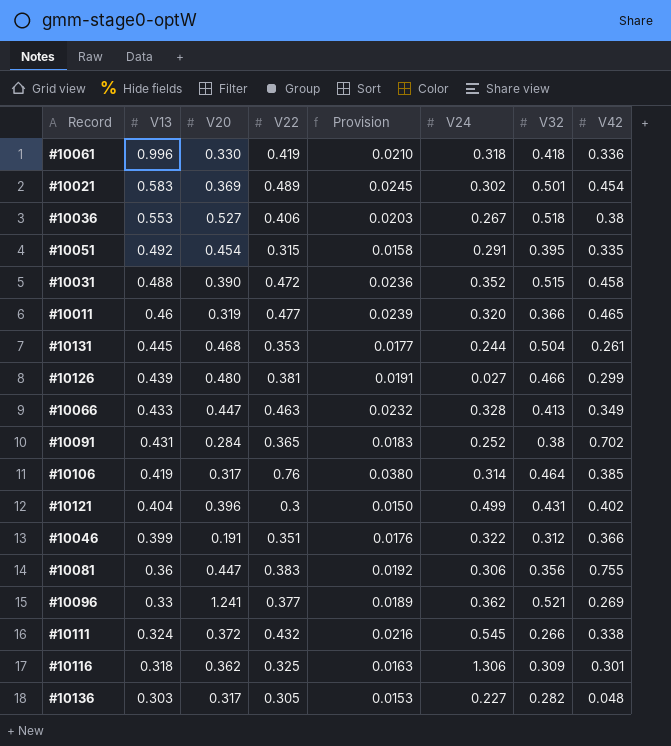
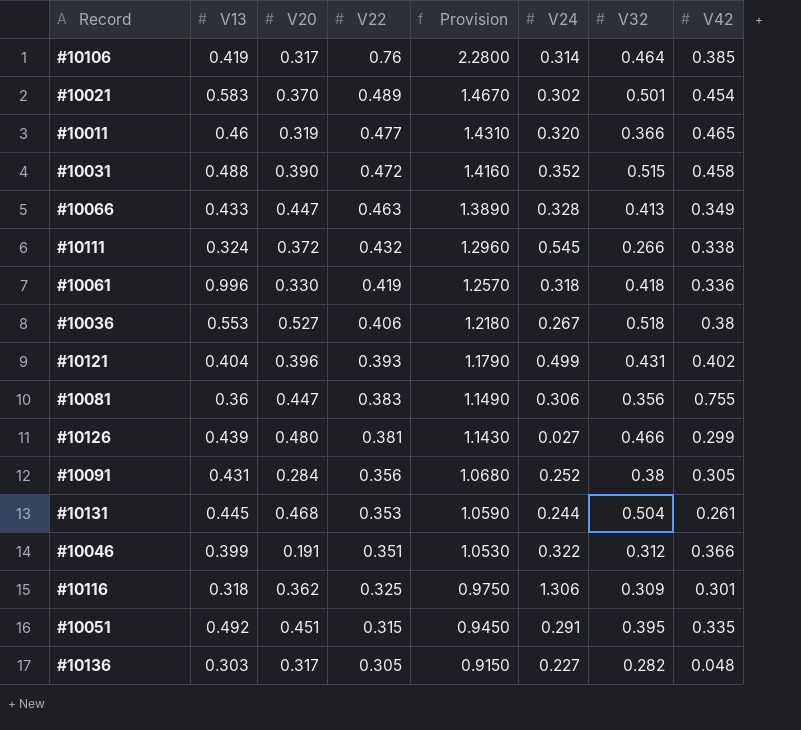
row order: V13 descending -> V22 descending
column Provision | formula: [V22] * 0.05 -> [V22] * 3
row #10096: 0.33 | 1.241 | 0.377 | 0.0189 | 0.362 | 0.521 | 0.269 -> none
#10021 | V20: 0.369 -> 0.370
#10121 | V22: 0.3 -> 0.393
#10091 | V22: 0.365 -> 0.356
#10091 | V42: 0.702 -> 0.305
#10051 | V20: 0.454 -> 0.451

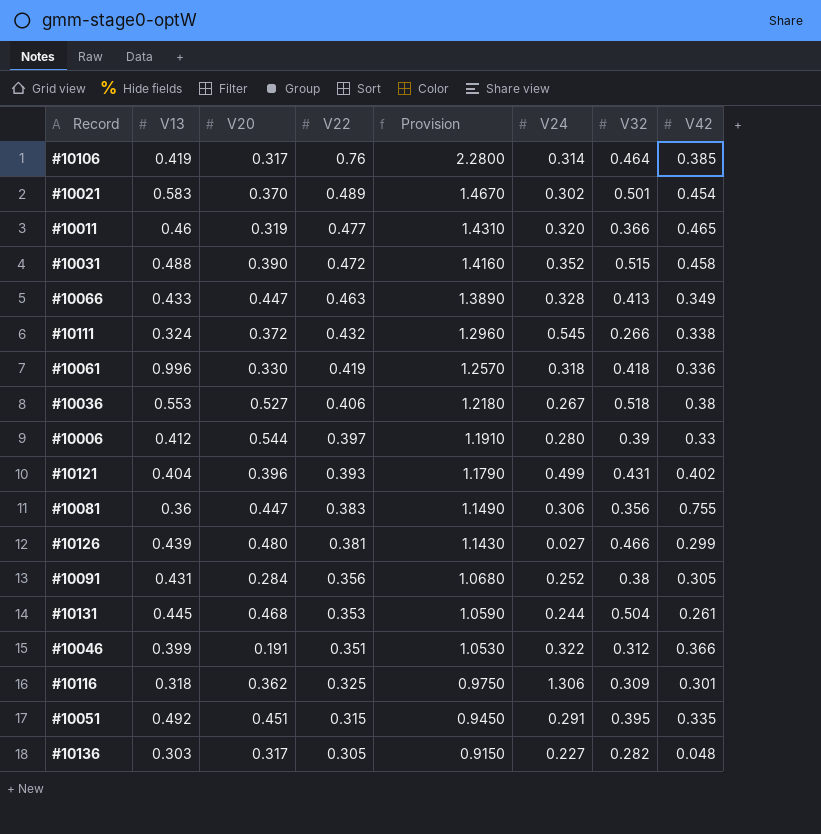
row #10006: none -> 0.412 | 0.544 | 0.397 | 1.1910 | 0.280 | 0.39 | 0.33

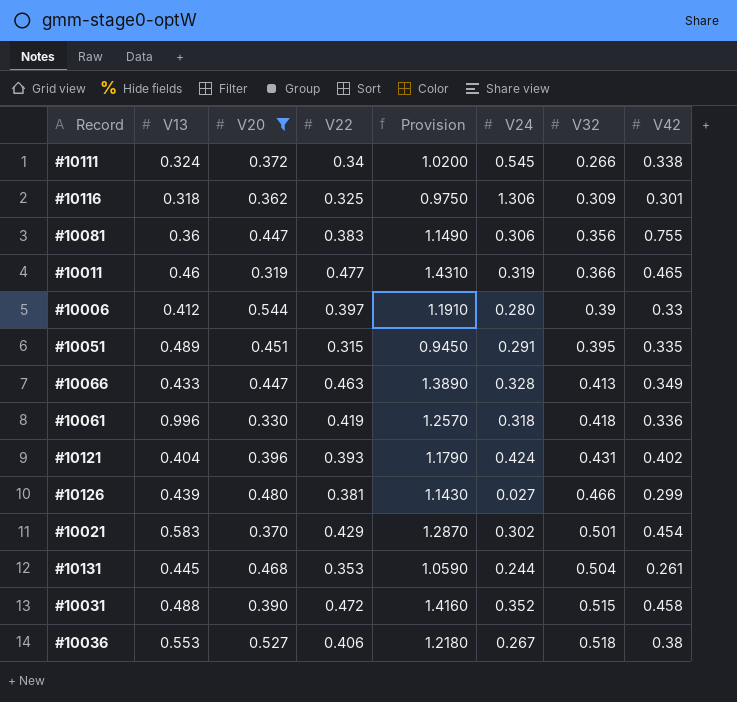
filter: none -> V20 >= 0.319
row order: V22 descending -> V32 ascending
#10111 | V22: 0.432 -> 0.34
#10111 | Provision: 1.2960 -> 1.0200
#10011 | V24: 0.320 -> 0.319
#10051 | V13: 0.492 -> 0.489
#10121 | V24: 0.499 -> 0.424
#10021 | V22: 0.489 -> 0.429
#10021 | Provision: 1.4670 -> 1.2870

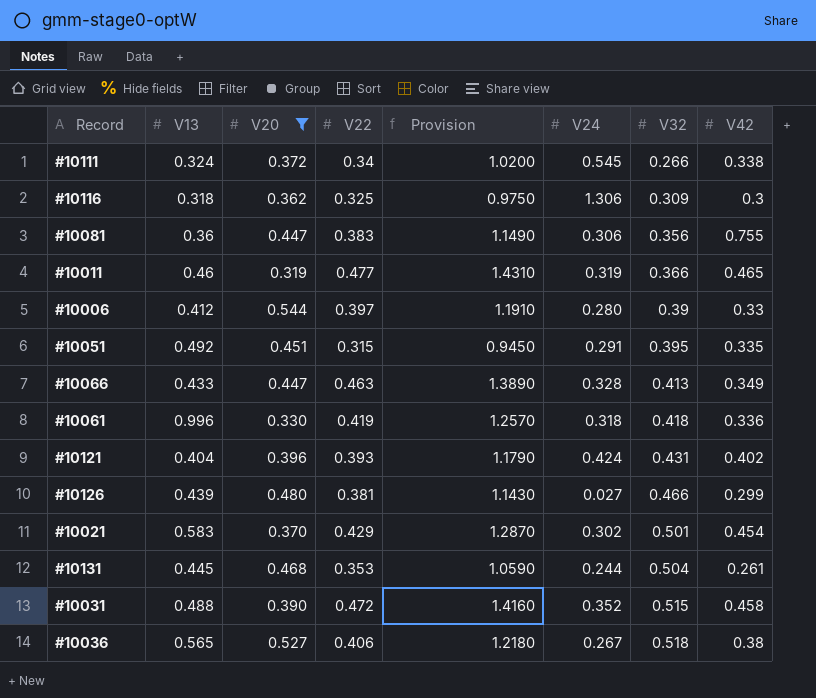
#10116 | V42: 0.301 -> 0.3
#10051 | V13: 0.489 -> 0.492
#10036 | V13: 0.553 -> 0.565

